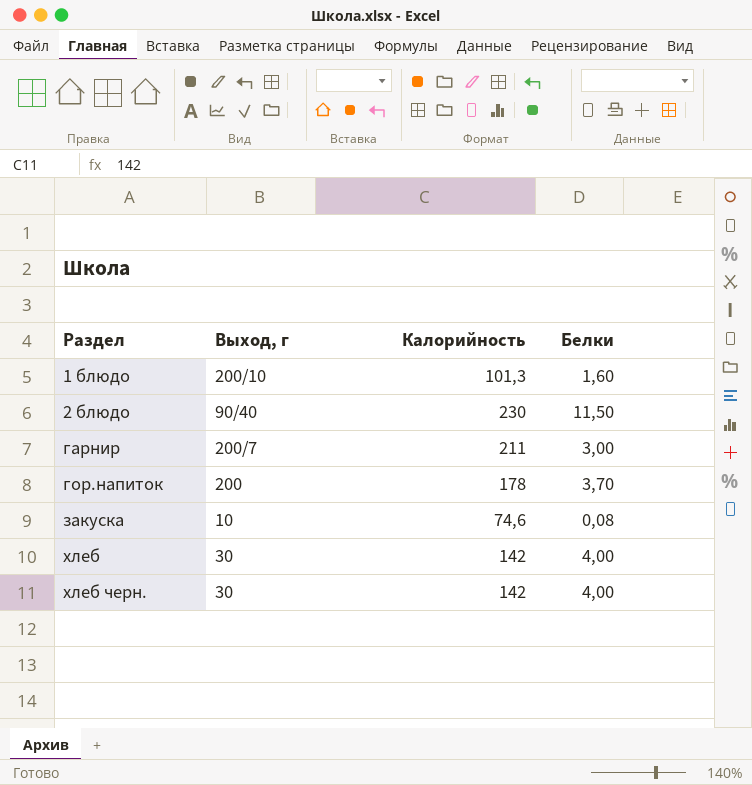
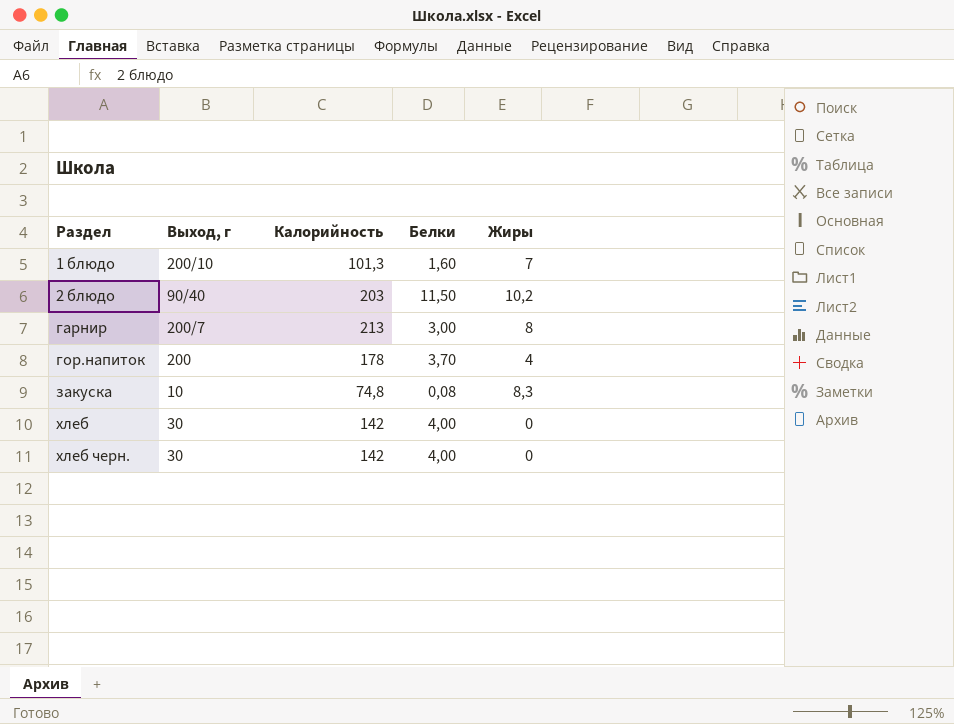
column Жиры | position: none -> 5
2 блюдо | Калорийность: 230 -> 203
гарнир | Калорийность: 211 -> 213
закуска | Калорийность: 74,6 -> 74,8

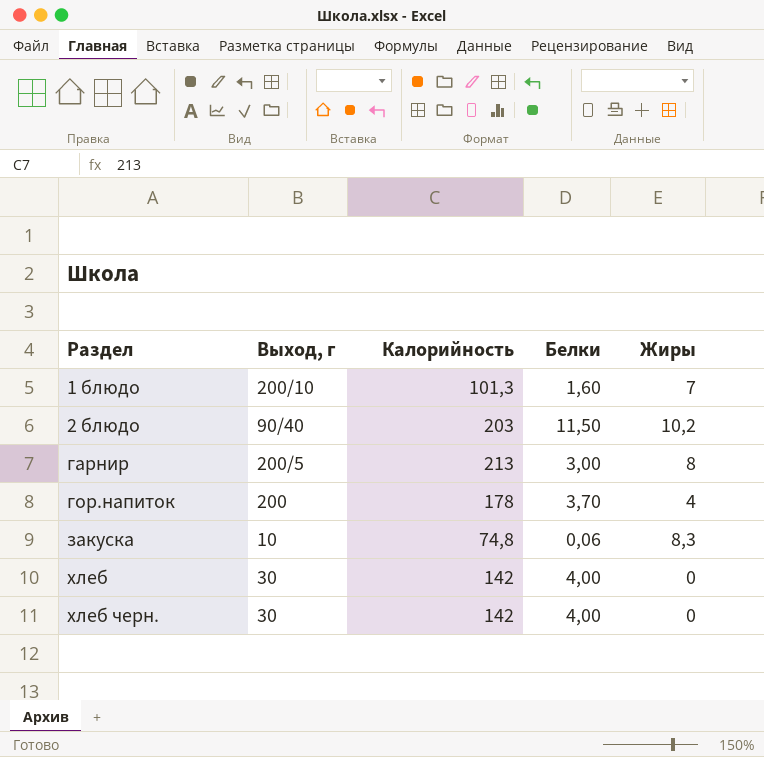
гарнир | Выход, г: 200/7 -> 200/5
закуска | Белки: 0,08 -> 0,06

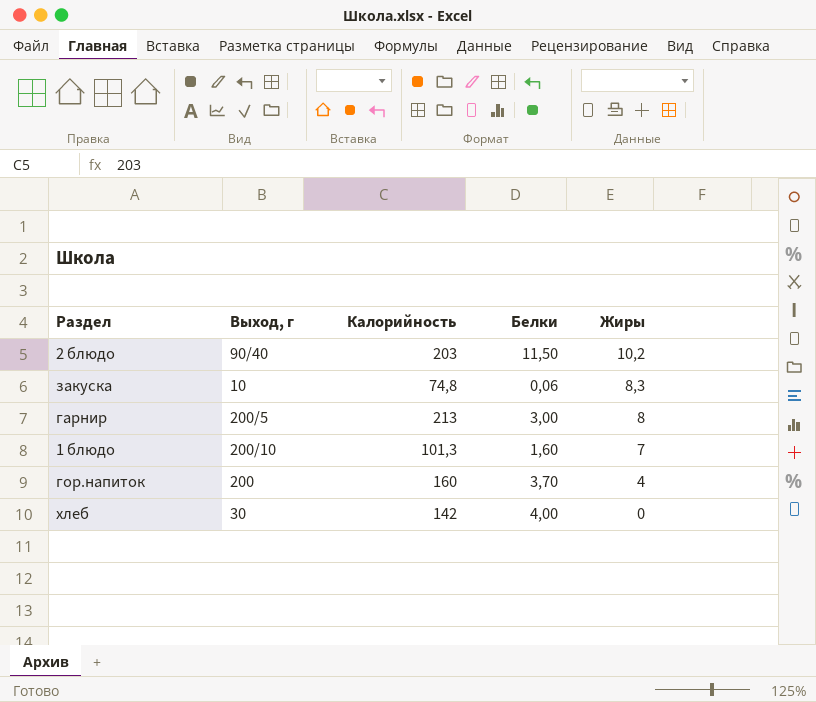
row order: Раздел ascending -> Жиры descending
row хлеб черн.: 30 | 142 | 4,00 | 0 -> none
гор.напиток | Калорийность: 178 -> 160

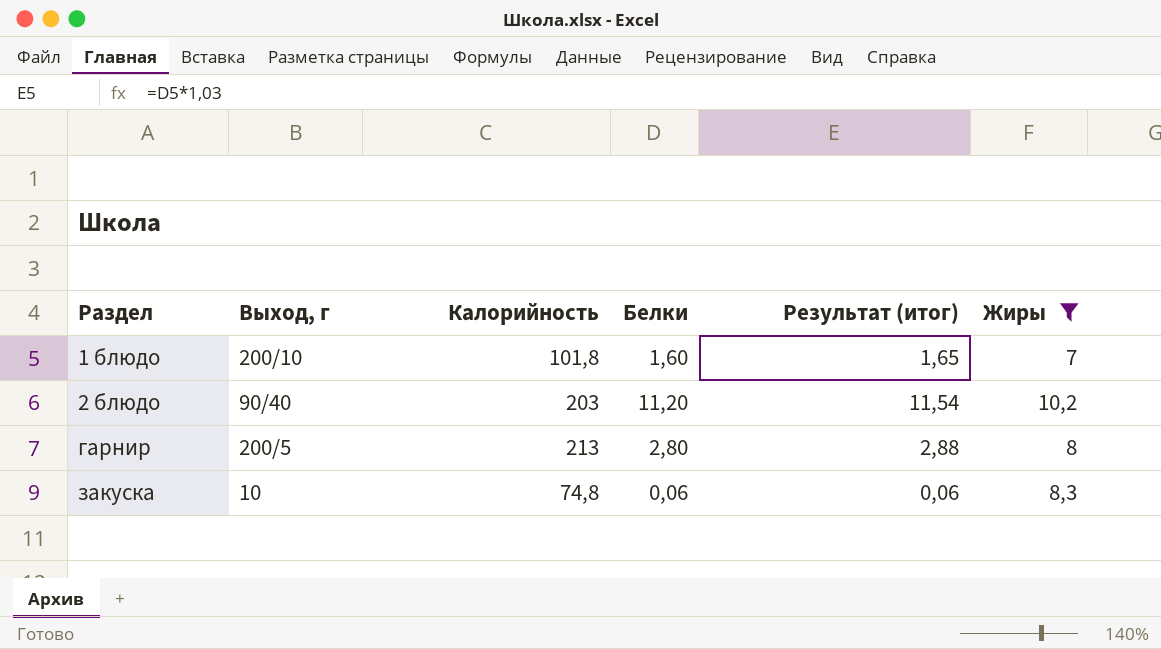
filter: none -> Жиры >= 7
row order: Жиры descending -> Раздел ascending
column Результат (итог) | formula: none -> [Белки] * 1,03
1 блюдо | Калорийность: 101,3 -> 101,8
2 блюдо | Белки: 11,50 -> 11,20
гарнир | Белки: 3,00 -> 2,80

